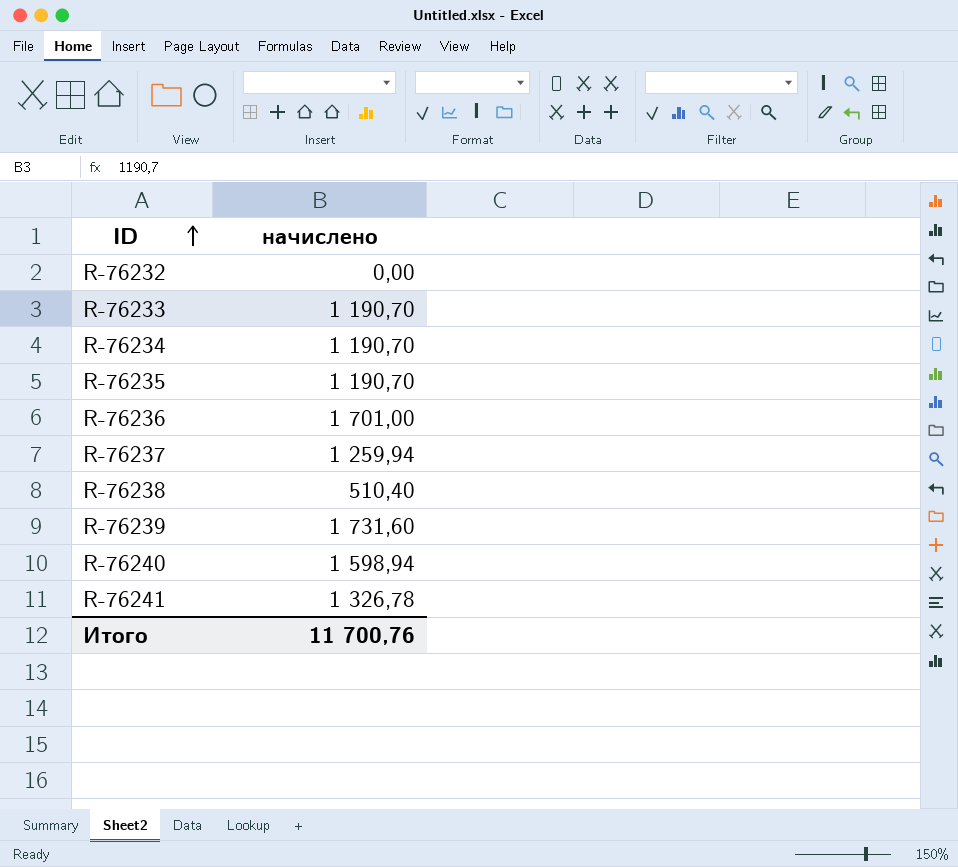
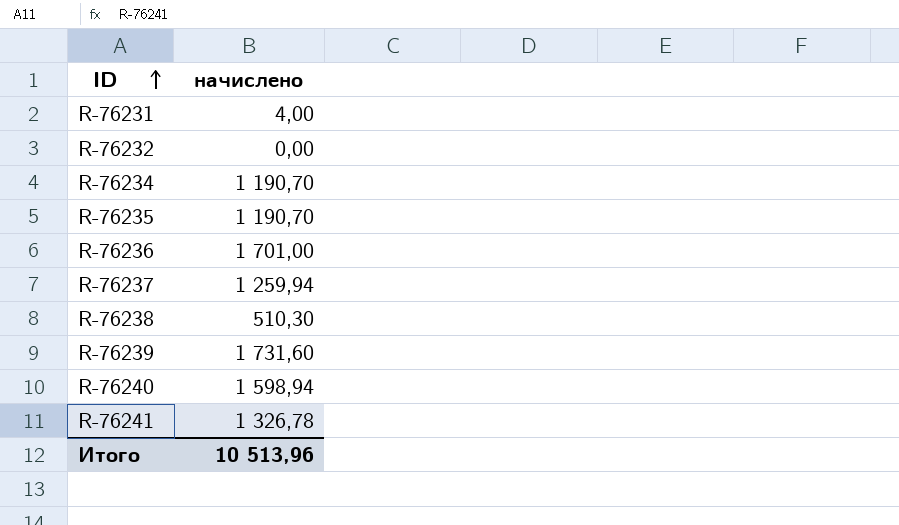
row R-76233: 1 190,70 -> none
row R-76231: none -> 4,00
R-76238 | начислено: 510,40 -> 510,30
Итого | начислено: 11 700,76 -> 10 513,96

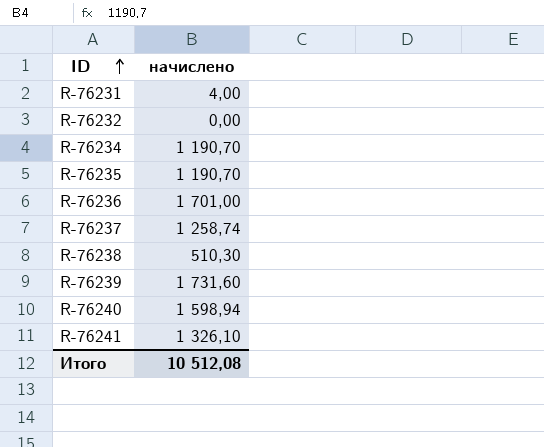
R-76237 | начислено: 1 259,94 -> 1 258,74
R-76241 | начислено: 1 326,78 -> 1 326,10
Итого | начислено: 10 513,96 -> 10 512,08

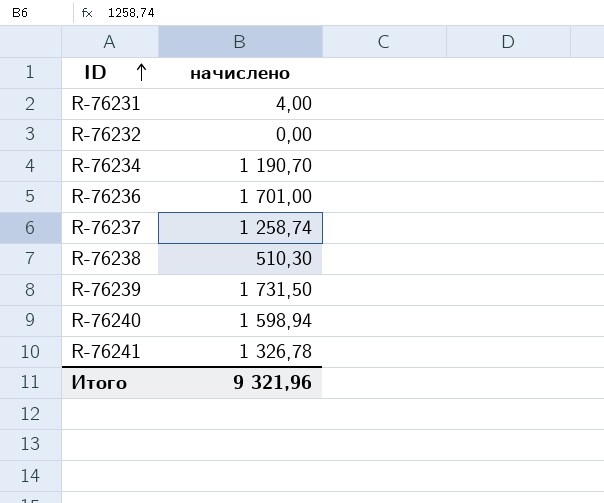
row R-76235: 1 190,70 -> none
R-76239 | начислено: 1 731,60 -> 1 731,50
R-76241 | начислено: 1 326,10 -> 1 326,78
Итого | начислено: 10 512,08 -> 9 321,96

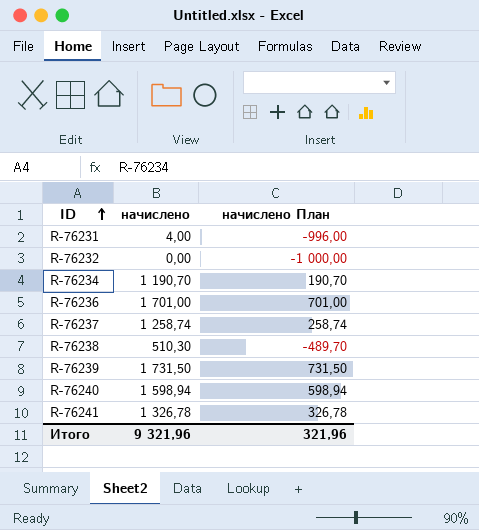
column начислено План | formula: none -> [начислено] - 1000

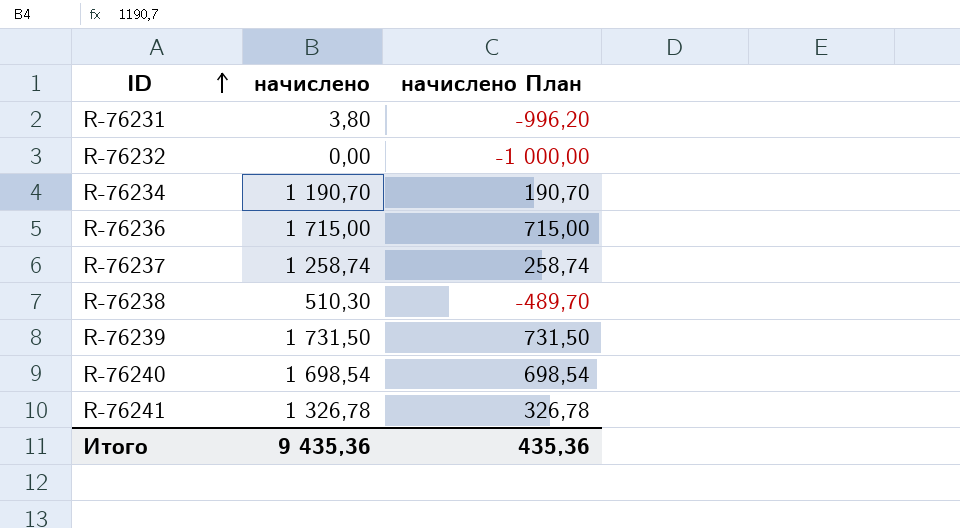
R-76231 | начислено: 4,00 -> 3,80
R-76231 | начислено План: -996,00 -> -996,20
R-76236 | начислено: 1 701,00 -> 1 715,00
R-76236 | начислено План: 701,00 -> 715,00
R-76240 | начислено: 1 598,94 -> 1 698,54
R-76240 | начислено План: 598,94 -> 698,54
Итого | начислено: 9 321,96 -> 9 435,36
Итого | начислено План: 321,96 -> 435,36

